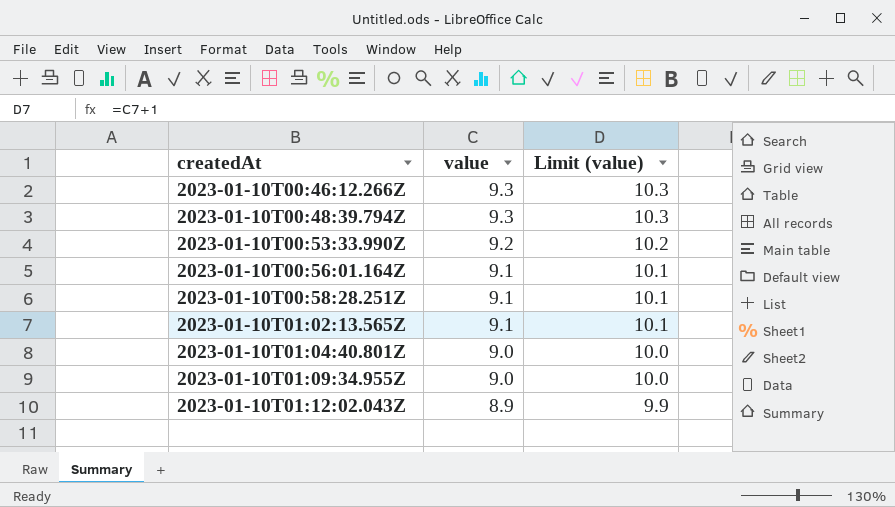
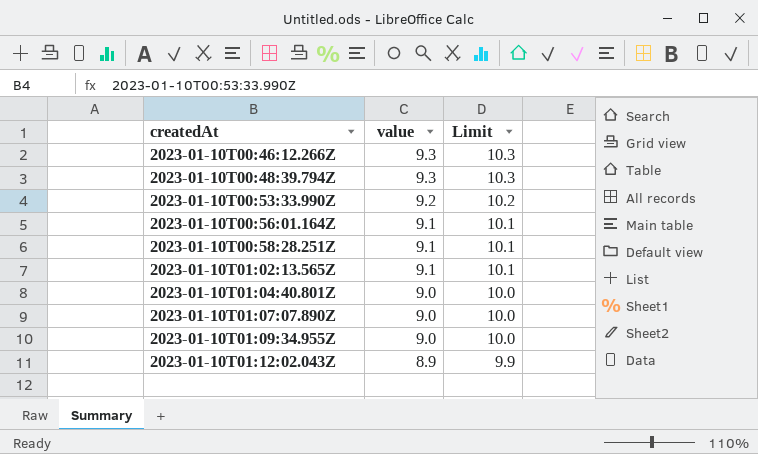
column name: Limit (value) -> Limit
row 2023-01-10T01:07:07.890Z: none -> 9.0 | 10.0

